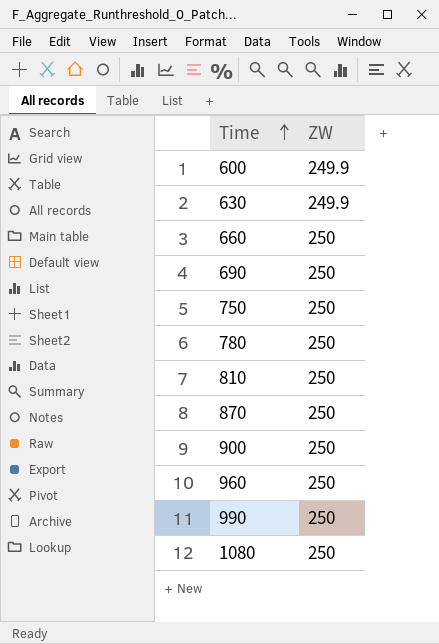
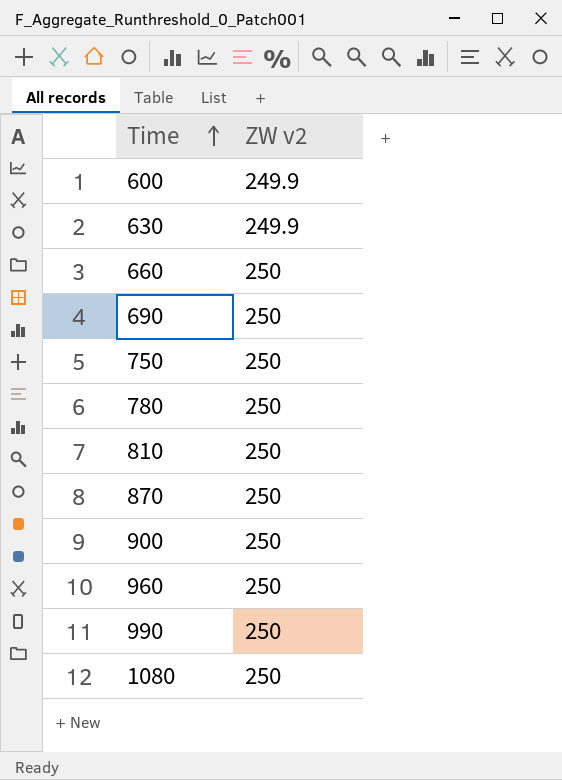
column name: ZW -> ZW v2

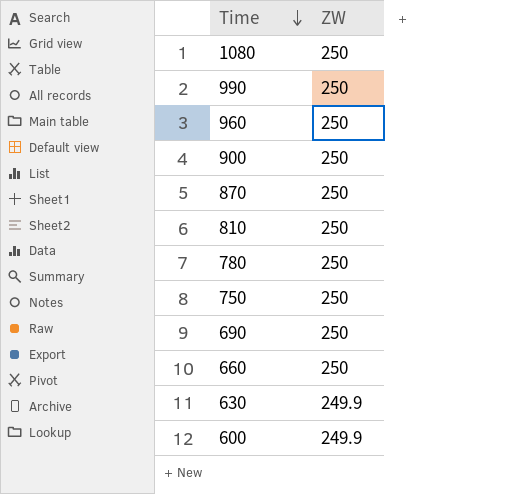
row order: Time ascending -> Time descending
column name: ZW v2 -> ZW

